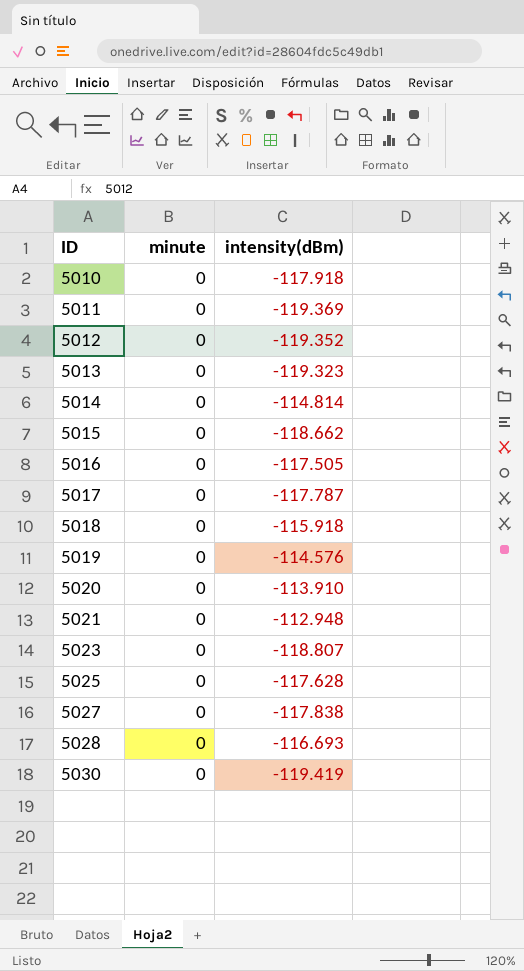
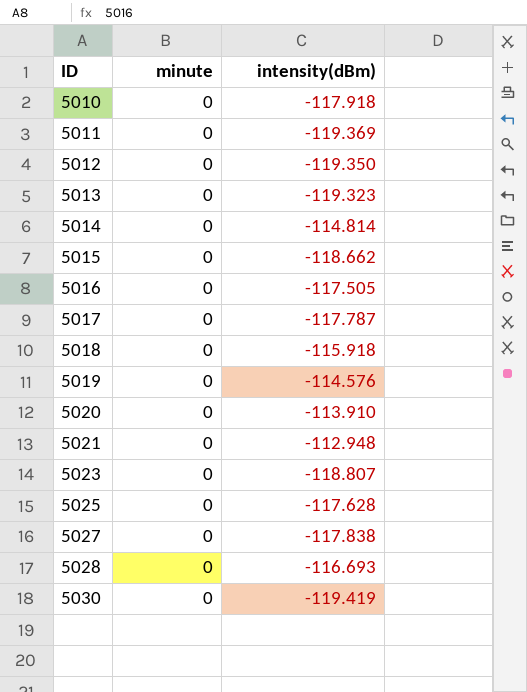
5012 | intensity(dBm): -119.352 -> -119.350

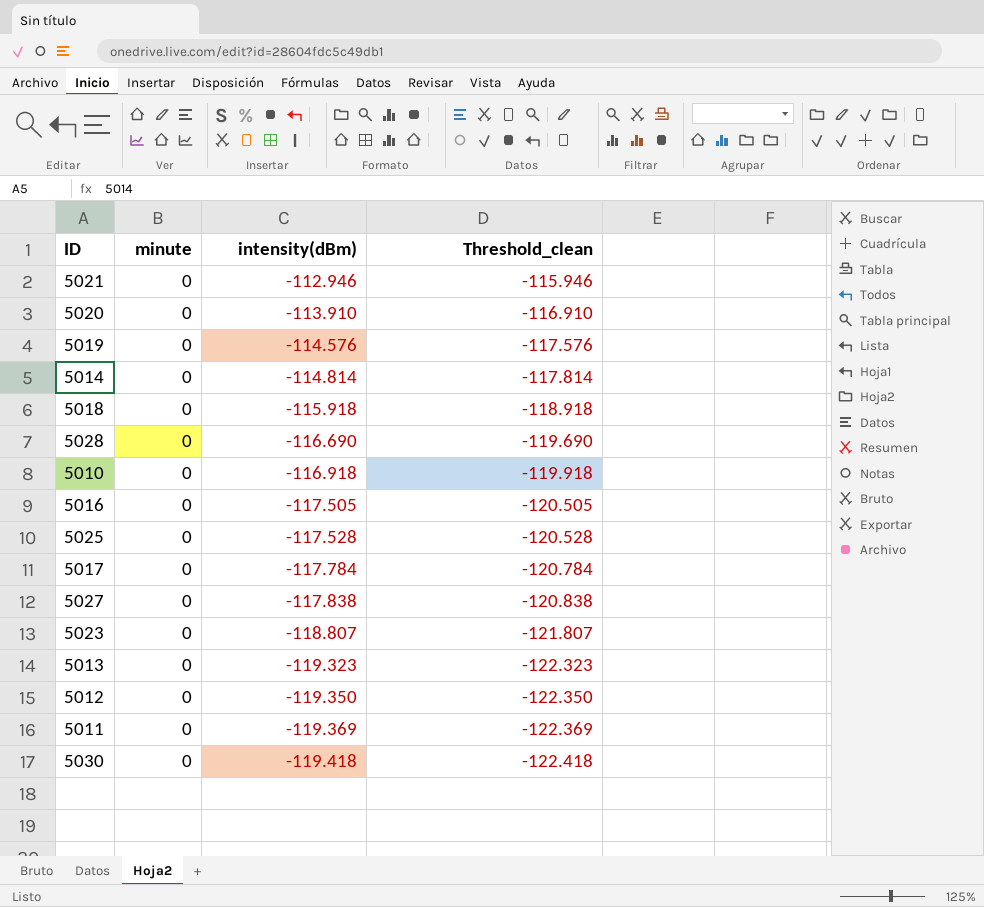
row order: ID ascending -> intensity(dBm) descending
column Threshold_clean | formula: none -> [intensity(dBm)] - 3
row 5015: 0 | -118.662 -> none
5021 | intensity(dBm): -112.948 -> -112.946
5028 | intensity(dBm): -116.693 -> -116.690
5010 | intensity(dBm): -117.918 -> -116.918
5025 | intensity(dBm): -117.628 -> -117.528
5017 | intensity(dBm): -117.787 -> -117.784
5030 | intensity(dBm): -119.419 -> -119.418

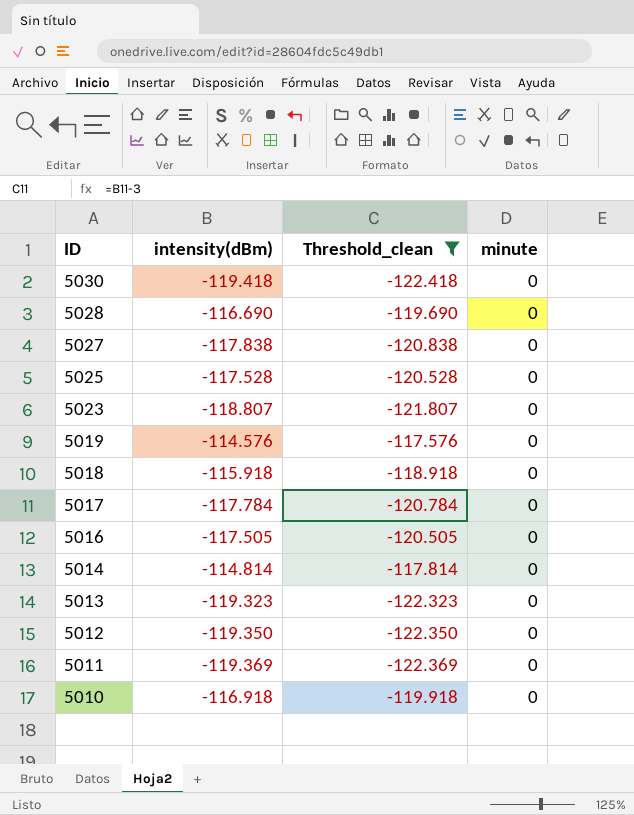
filter: none -> Threshold_clean <= -117.576
row order: intensity(dBm) descending -> ID descending
column minute | position: 2 -> 4

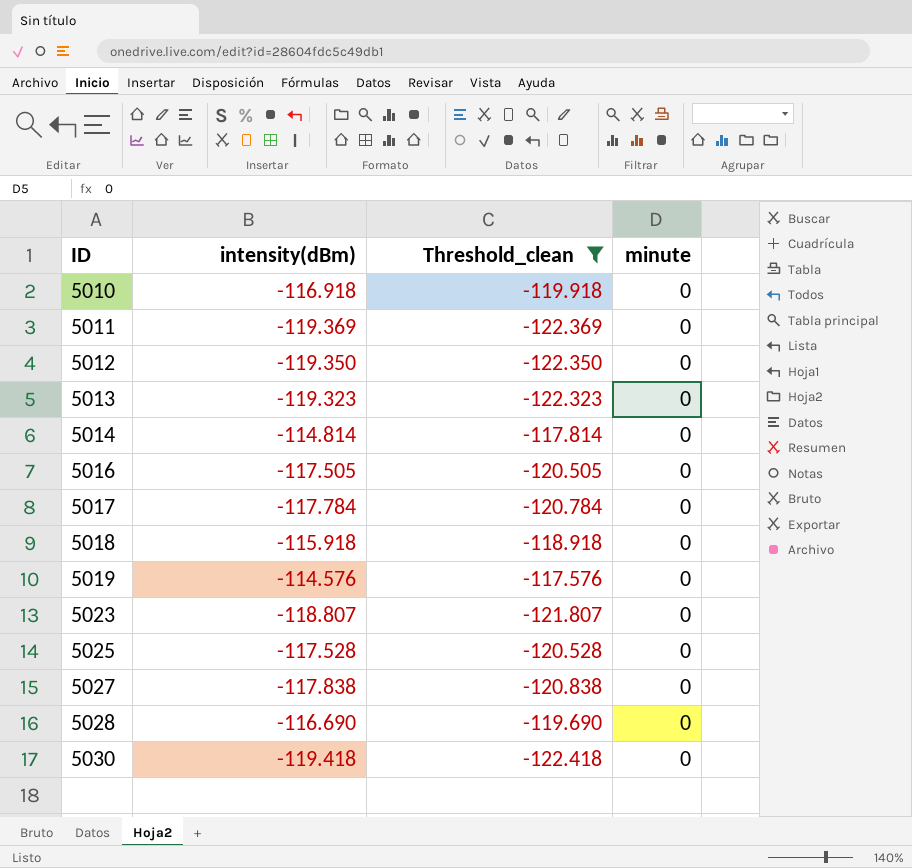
row order: ID descending -> ID ascending

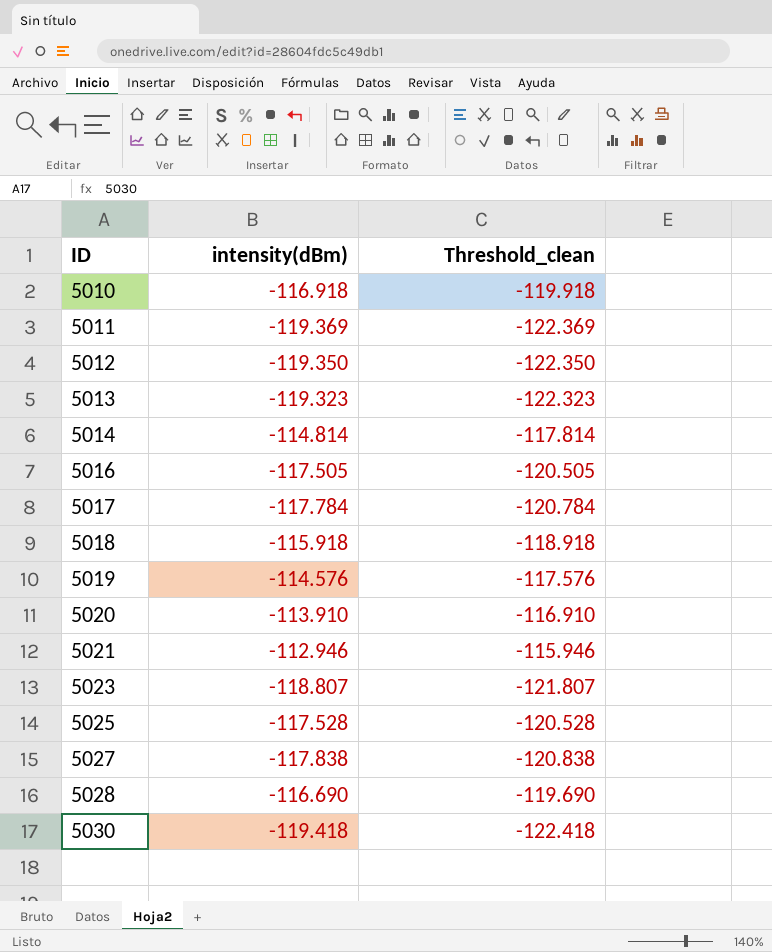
filter: Threshold_clean <= -117.576 -> none
column minute | position: 4 -> none

